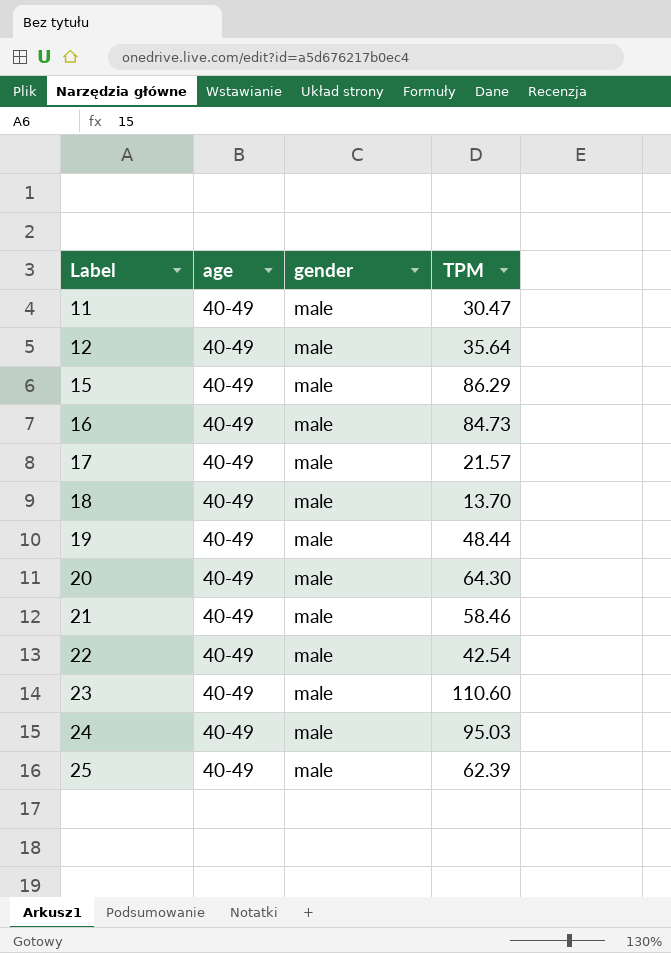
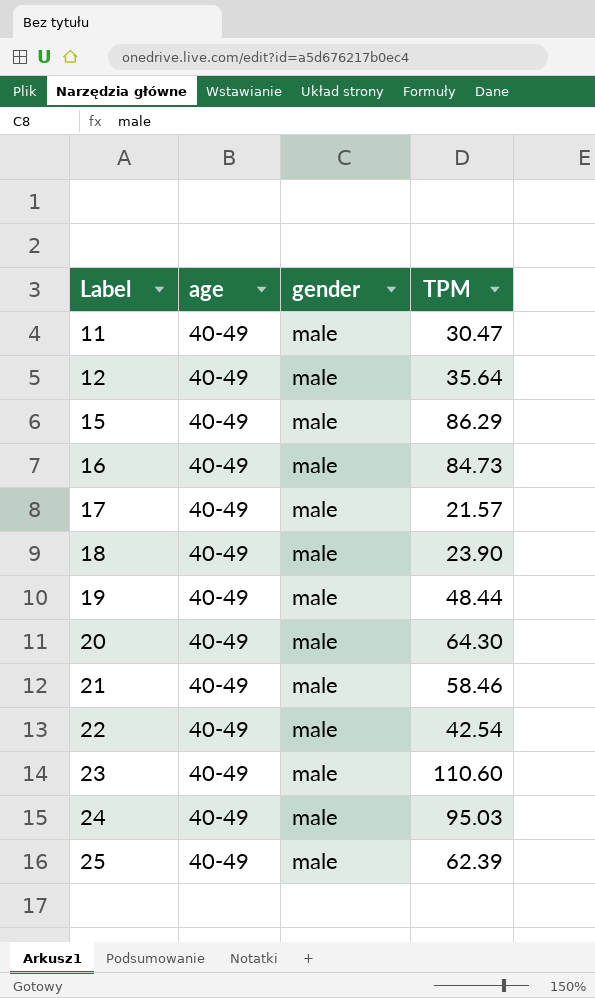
18 | TPM: 13.70 -> 23.90

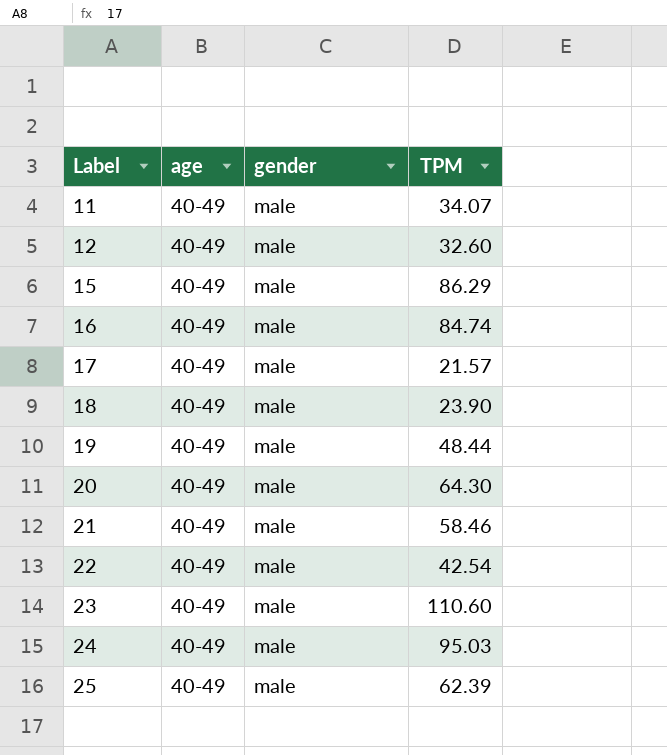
11 | TPM: 30.47 -> 34.07
12 | TPM: 35.64 -> 32.60
16 | TPM: 84.73 -> 84.74

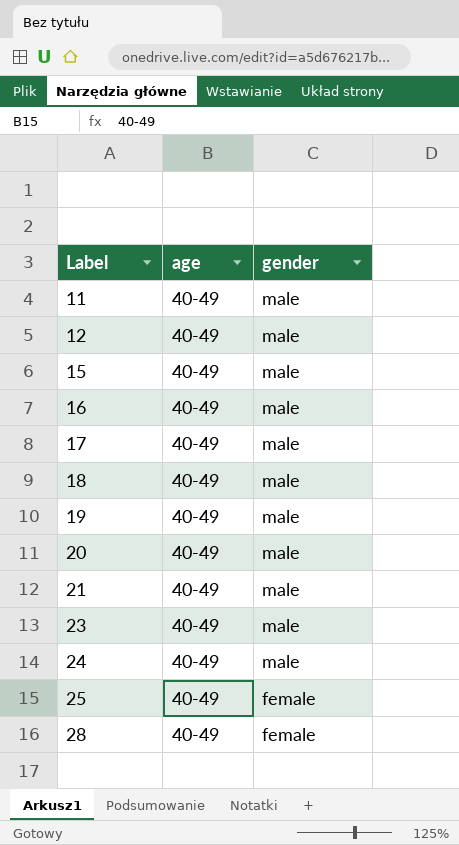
column TPM | position: 4 -> none
row 22: 40-49 | male | 42.54 -> none
25 | gender: male -> female
row 28: none -> 40-49 | female

